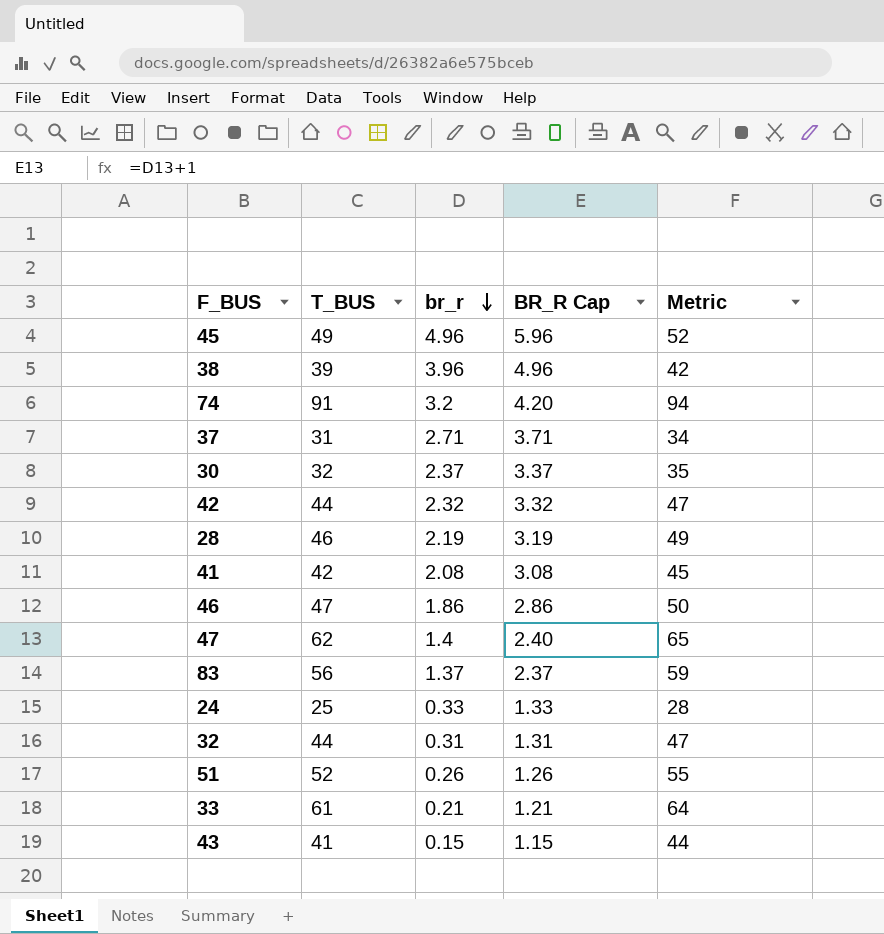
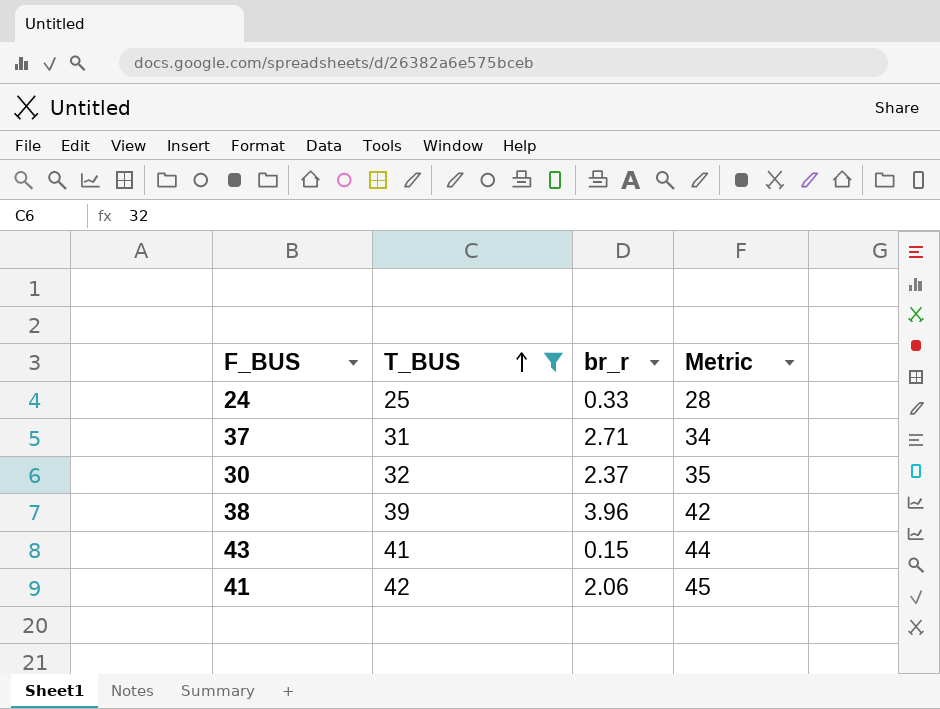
filter: none -> T_BUS <= 42
row order: br_r descending -> T_BUS ascending
column BR_R Cap | formula: [br_r] + 1 -> none
41 | br_r: 2.08 -> 2.06

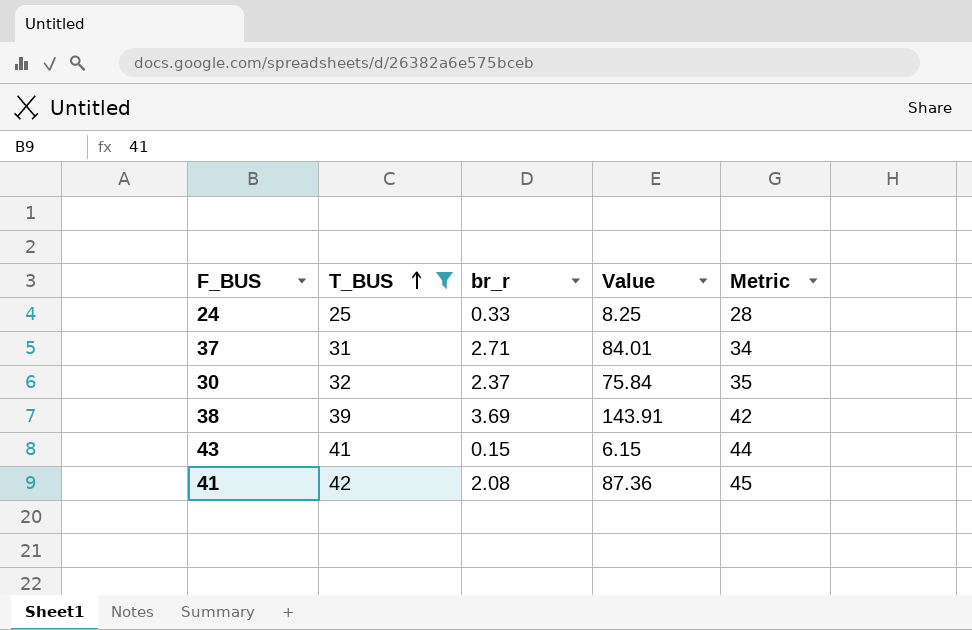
column Value | formula: none -> [T_BUS] * [br_r]
38 | br_r: 3.96 -> 3.69
41 | br_r: 2.06 -> 2.08

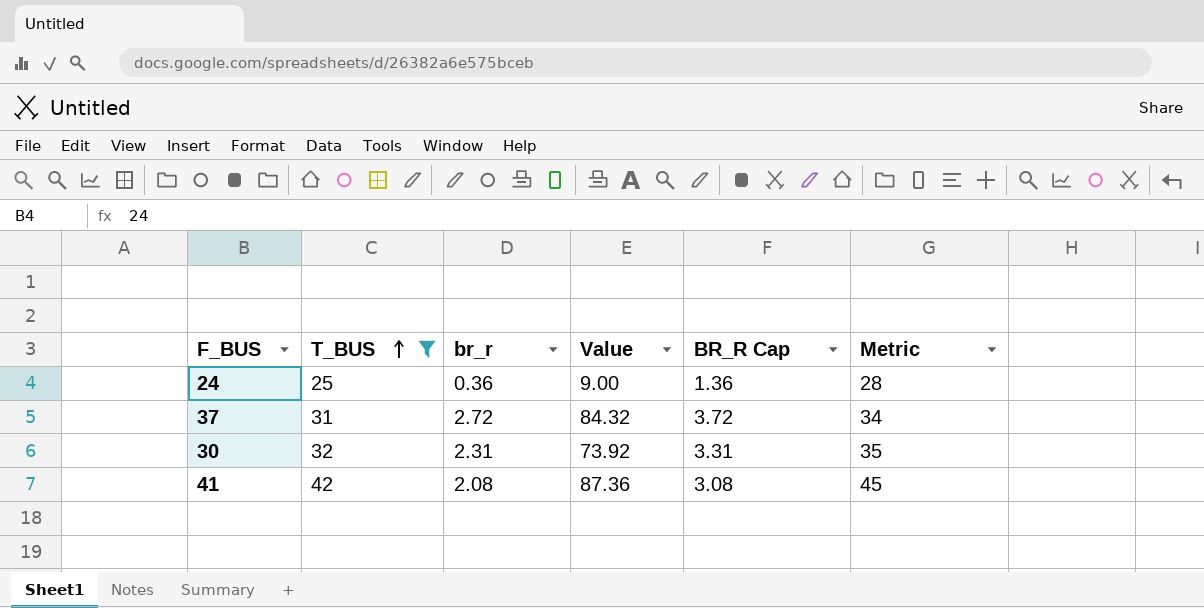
column BR_R Cap | formula: none -> [br_r] + 1
row 38: 39 | 3.69 | 143.91 | 42 -> none
row 43: 41 | 0.15 | 6.15 | 44 -> none
24 | br_r: 0.33 -> 0.36
24 | Value: 8.25 -> 9.00
37 | br_r: 2.71 -> 2.72
37 | Value: 84.01 -> 84.32
30 | br_r: 2.37 -> 2.31
30 | Value: 75.84 -> 73.92

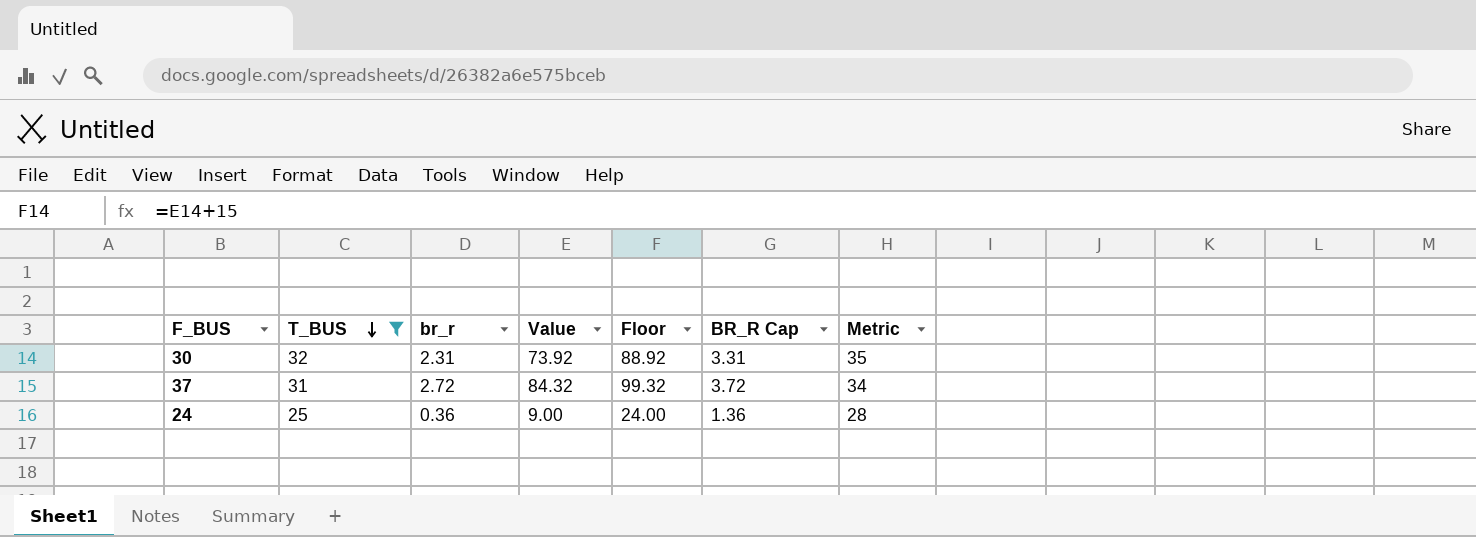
row order: T_BUS ascending -> T_BUS descending
column Floor | formula: none -> [Value] + 15
row 41: 42 | 2.08 | 87.36 | 3.08 | 45 -> none

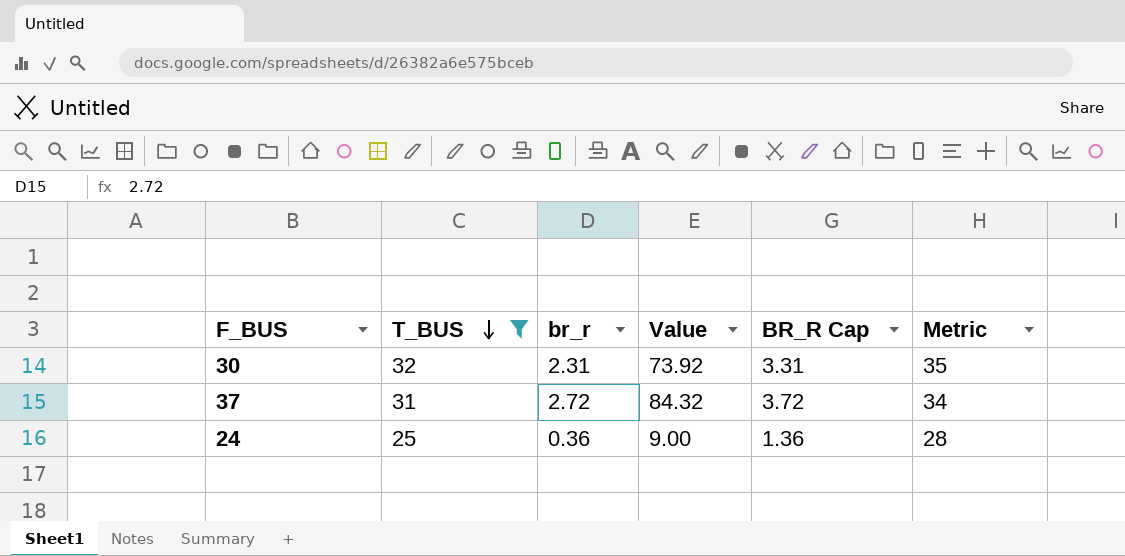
column Floor | formula: [Value] + 15 -> none

